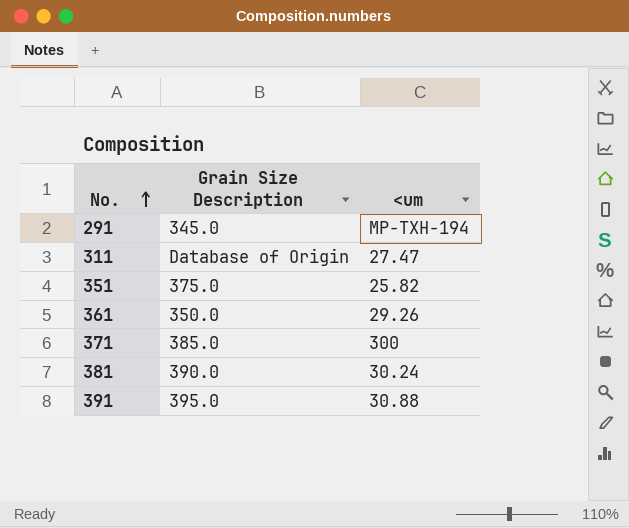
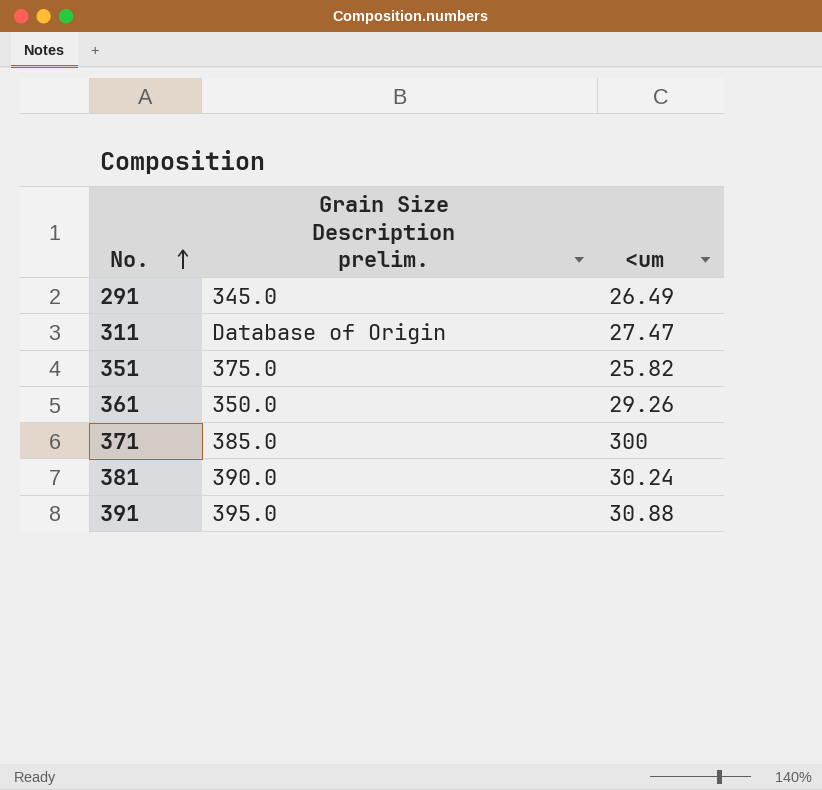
column name: Grain Size Description -> Grain Size Description prelim.
291 | <um: MP-TXH-194 -> 26.49

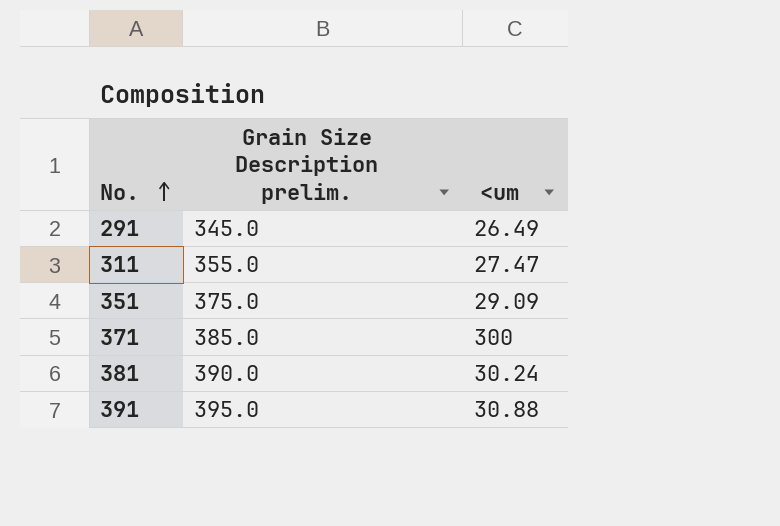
row 361: 350.0 | 29.26 -> none
311 | Grain Size Description prelim.: Database of Origin -> 355.0
351 | <um: 25.82 -> 29.09

